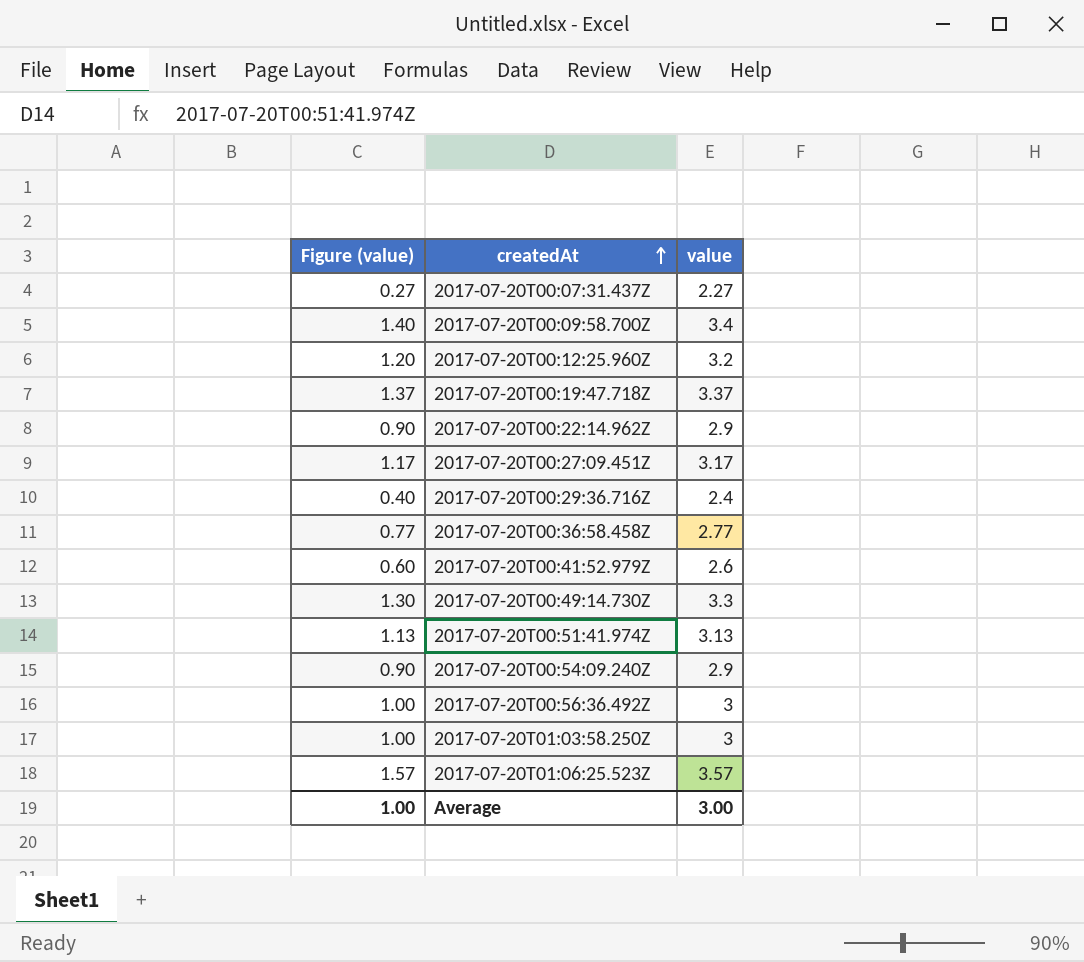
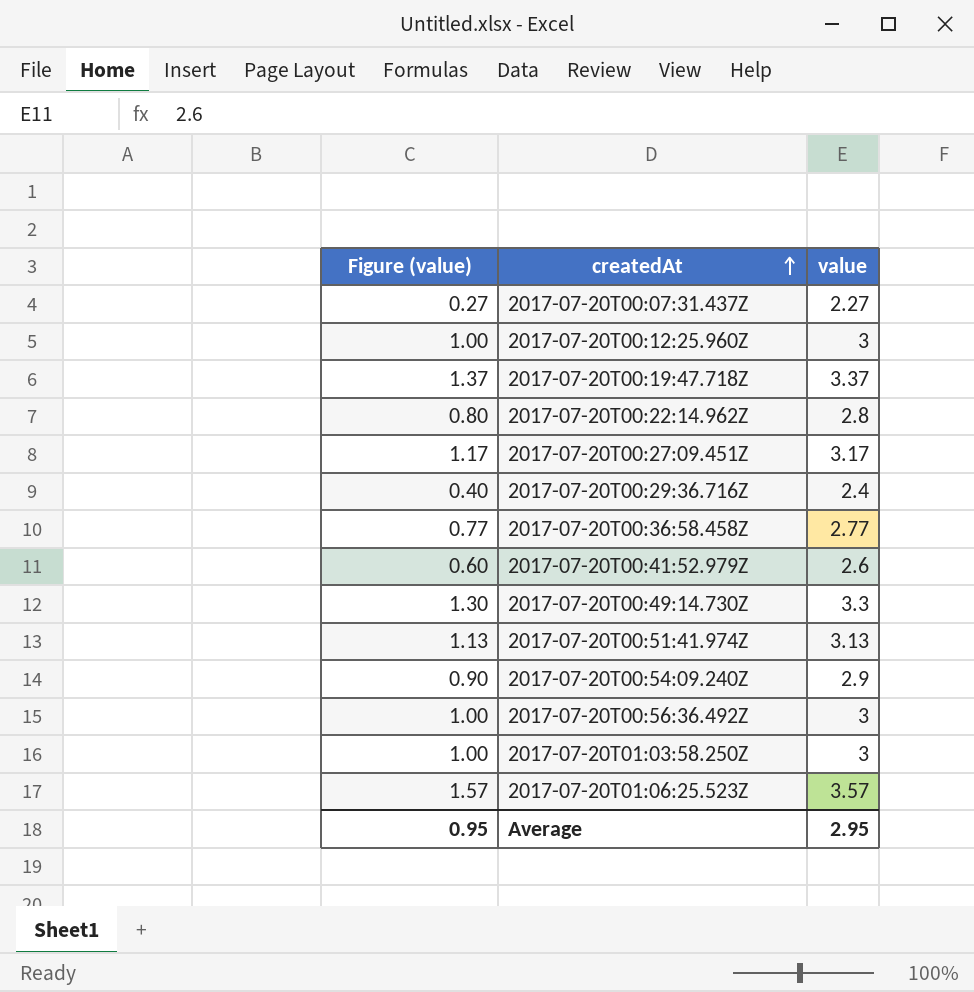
row 2017-07-20T00:09:58.700Z: 1.40 | 3.4 -> none
2017-07-20T00:12:25.960Z | Figure (value): 1.20 -> 1.00
2017-07-20T00:12:25.960Z | value: 3.2 -> 3
2017-07-20T00:22:14.962Z | Figure (value): 0.90 -> 0.80
2017-07-20T00:22:14.962Z | value: 2.9 -> 2.8
Average | Figure (value): 1.00 -> 0.95
Average | value: 3.00 -> 2.95

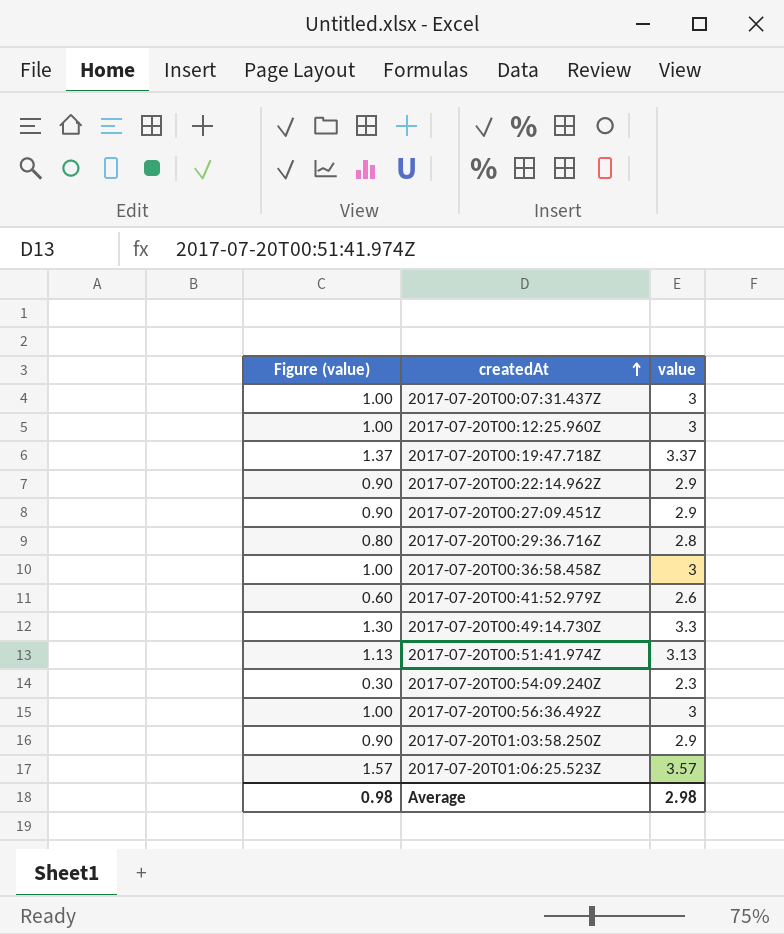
2017-07-20T00:07:31.437Z | Figure (value): 0.27 -> 1.00
2017-07-20T00:07:31.437Z | value: 2.27 -> 3
2017-07-20T00:22:14.962Z | Figure (value): 0.80 -> 0.90
2017-07-20T00:22:14.962Z | value: 2.8 -> 2.9
2017-07-20T00:27:09.451Z | Figure (value): 1.17 -> 0.90
2017-07-20T00:27:09.451Z | value: 3.17 -> 2.9
2017-07-20T00:29:36.716Z | Figure (value): 0.40 -> 0.80
2017-07-20T00:29:36.716Z | value: 2.4 -> 2.8
2017-07-20T00:36:58.458Z | Figure (value): 0.77 -> 1.00
2017-07-20T00:36:58.458Z | value: 2.77 -> 3
2017-07-20T00:54:09.240Z | Figure (value): 0.90 -> 0.30
2017-07-20T00:54:09.240Z | value: 2.9 -> 2.3
2017-07-20T01:03:58.250Z | Figure (value): 1.00 -> 0.90
2017-07-20T01:03:58.250Z | value: 3 -> 2.9
Average | Figure (value): 0.95 -> 0.98
Average | value: 2.95 -> 2.98

